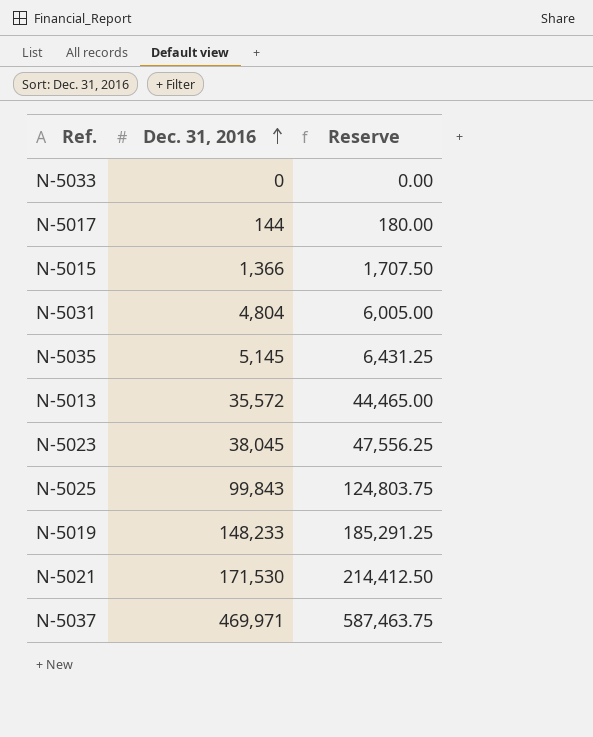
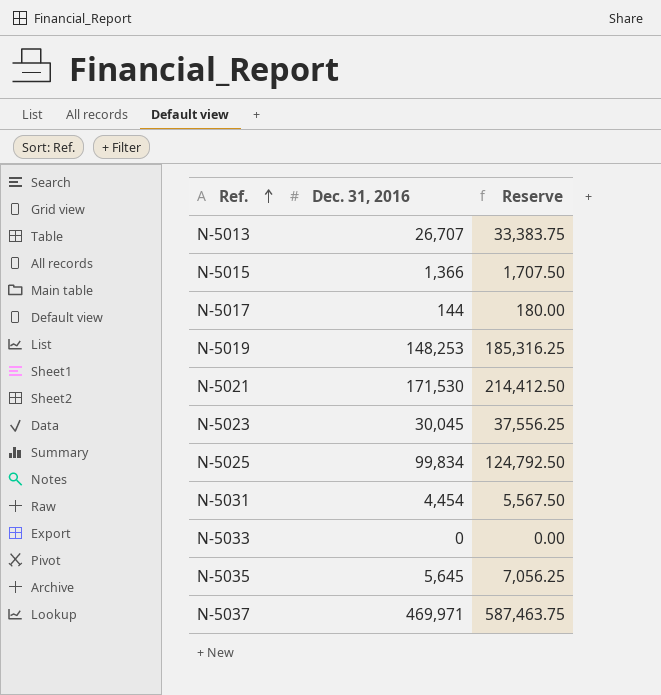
row order: Dec. 31, 2016 ascending -> Ref. ascending
N-5013 | Dec. 31, 2016: 35,572 -> 26,707
N-5013 | Reserve: 44,465.00 -> 33,383.75
N-5019 | Dec. 31, 2016: 148,233 -> 148,253
N-5019 | Reserve: 185,291.25 -> 185,316.25
N-5023 | Dec. 31, 2016: 38,045 -> 30,045
N-5023 | Reserve: 47,556.25 -> 37,556.25
N-5025 | Dec. 31, 2016: 99,843 -> 99,834
N-5025 | Reserve: 124,803.75 -> 124,792.50
N-5031 | Dec. 31, 2016: 4,804 -> 4,454
N-5031 | Reserve: 6,005.00 -> 5,567.50
N-5035 | Dec. 31, 2016: 5,145 -> 5,645
N-5035 | Reserve: 6,431.25 -> 7,056.25

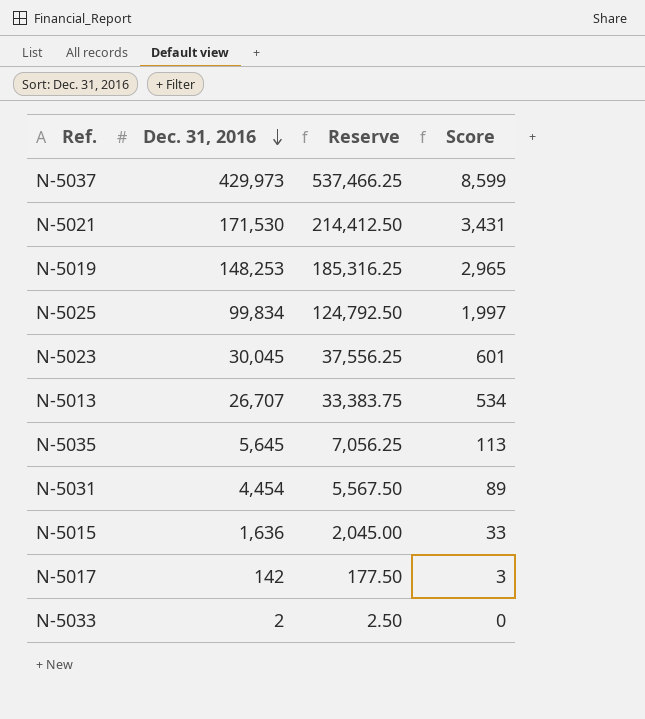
row order: Ref. ascending -> Dec. 31, 2016 descending
column Score | formula: none -> [Dec. 31, 2016] * 0.02
N-5037 | Dec. 31, 2016: 469,971 -> 429,973
N-5037 | Reserve: 587,463.75 -> 537,466.25
N-5015 | Dec. 31, 2016: 1,366 -> 1,636
N-5015 | Reserve: 1,707.50 -> 2,045.00
N-5017 | Dec. 31, 2016: 144 -> 142
N-5017 | Reserve: 180.00 -> 177.50
N-5033 | Dec. 31, 2016: 0 -> 2
N-5033 | Reserve: 0.00 -> 2.50

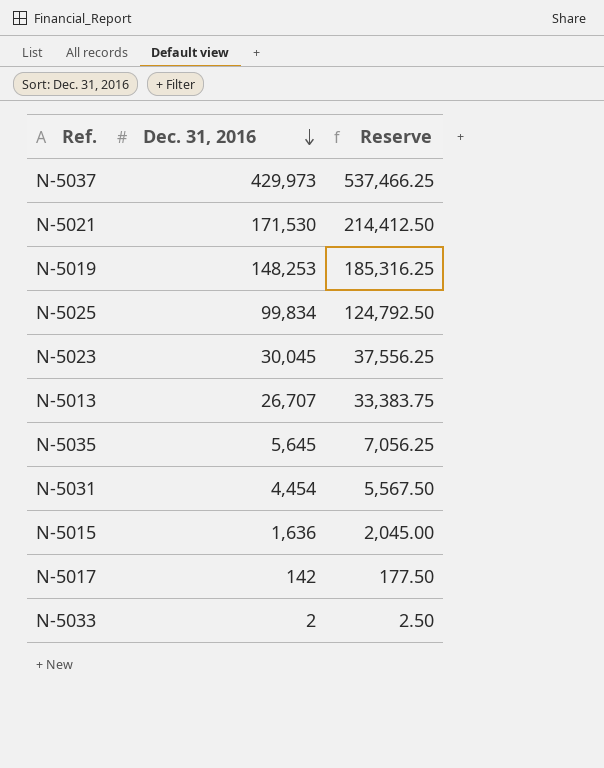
column Score | formula: [Dec. 31, 2016] * 0.02 -> none

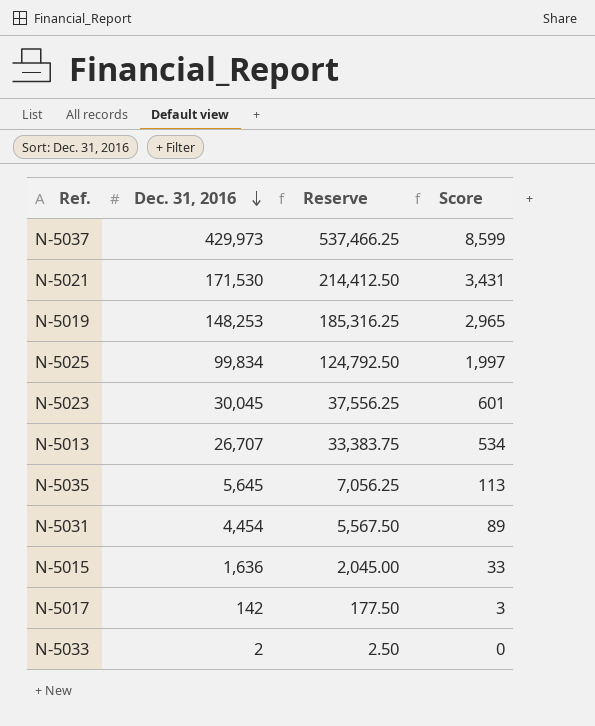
column Score | formula: none -> [Dec. 31, 2016] * 0.02

